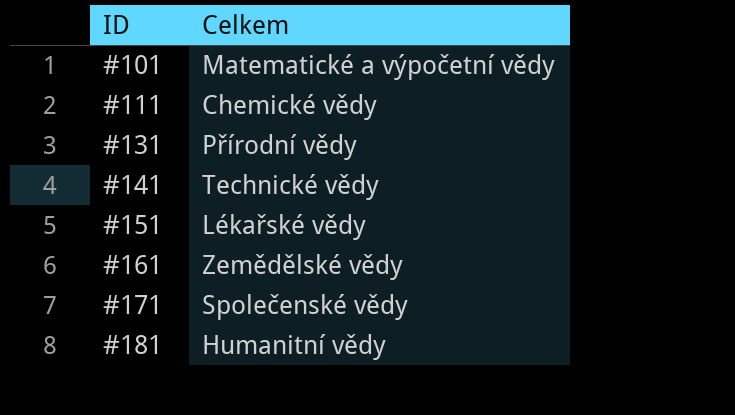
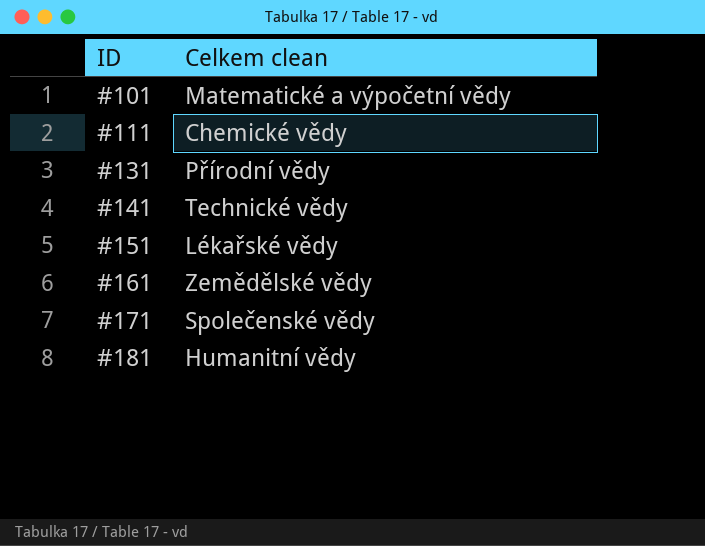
column name: Celkem -> Celkem clean

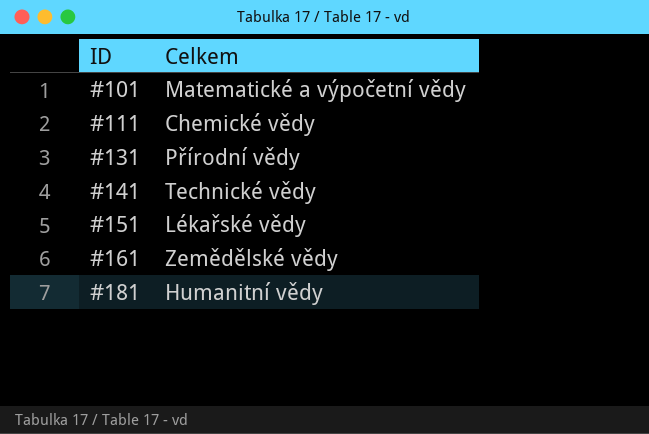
column name: Celkem clean -> Celkem
row #171: Společenské vědy -> none

